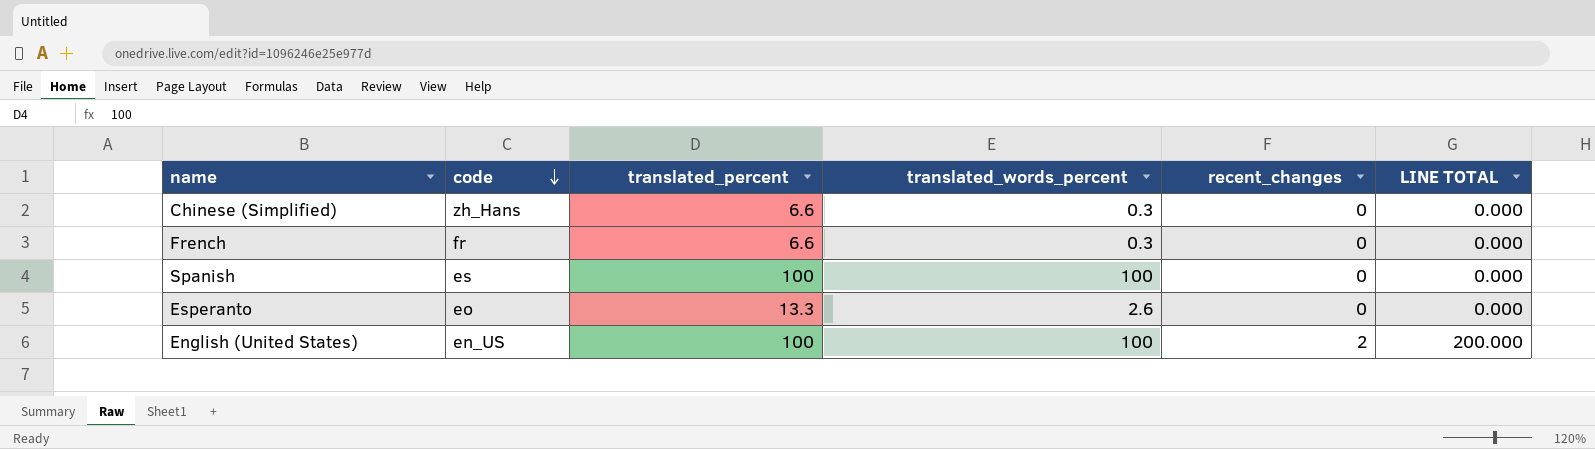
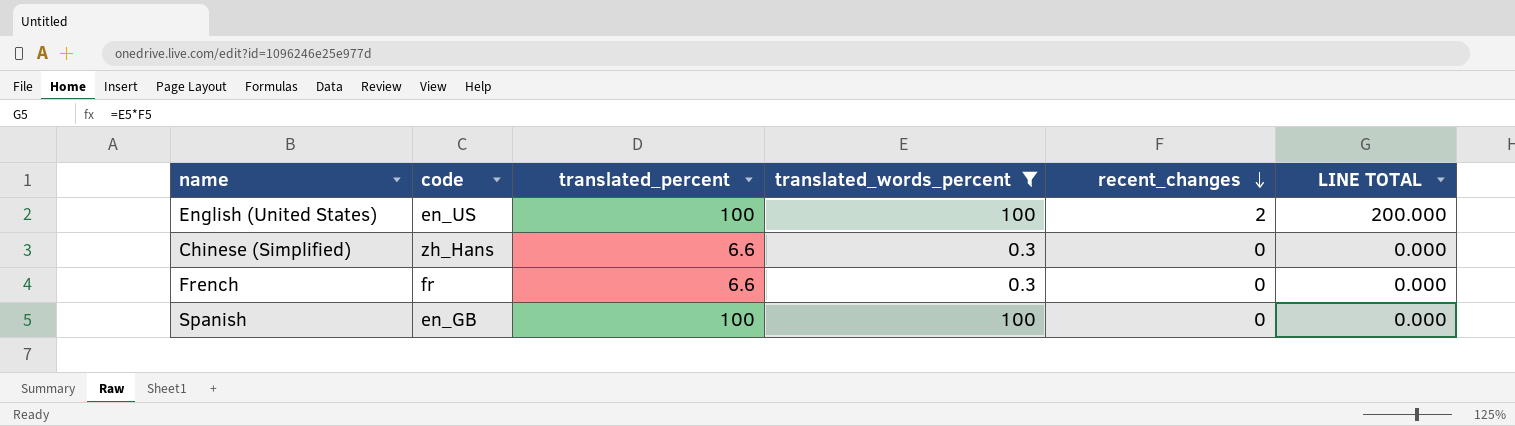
filter: none -> translated_words_percent != 2.6
row order: code descending -> recent_changes descending
Spanish | code: es -> en_GB

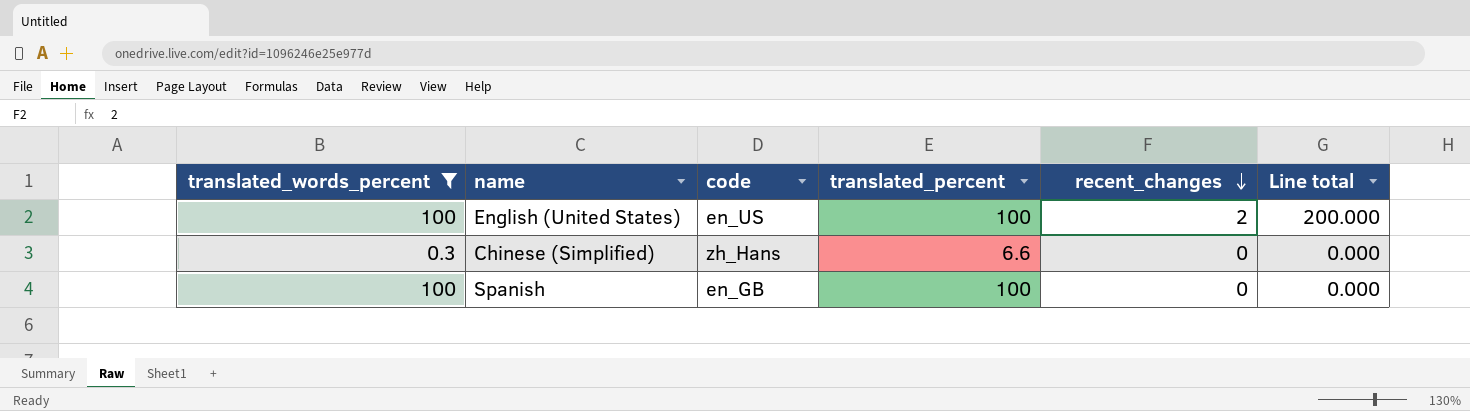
column translated_words_percent | position: 4 -> 1
column name: LINE TOTAL -> Line total
row French: fr | 6.6 | 0.3 | 0 | 0.000 -> none

